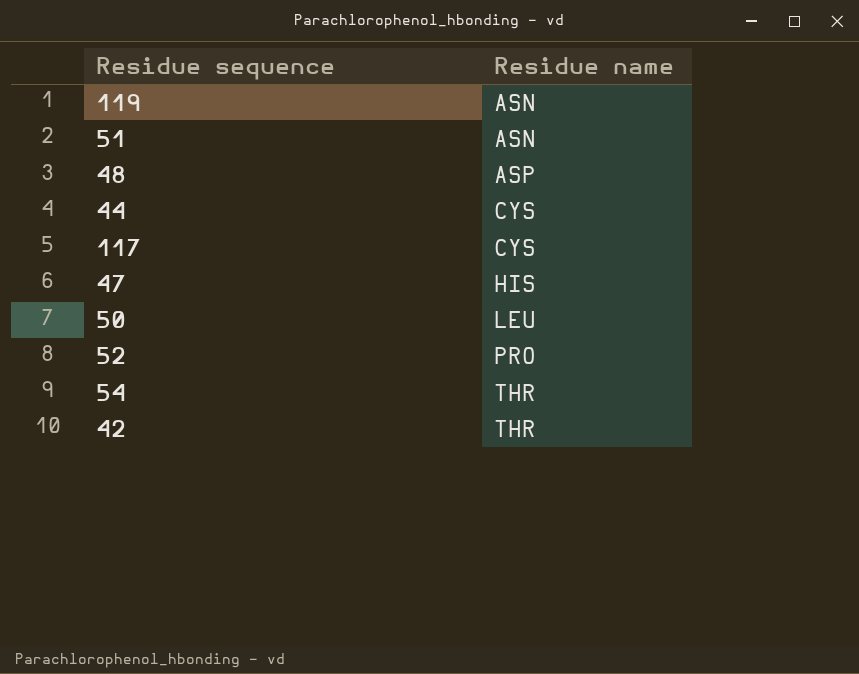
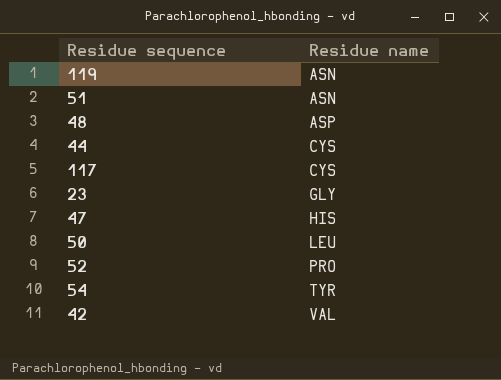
row 23: none -> GLY
54 | Residue name: THR -> TYR
42 | Residue name: THR -> VAL

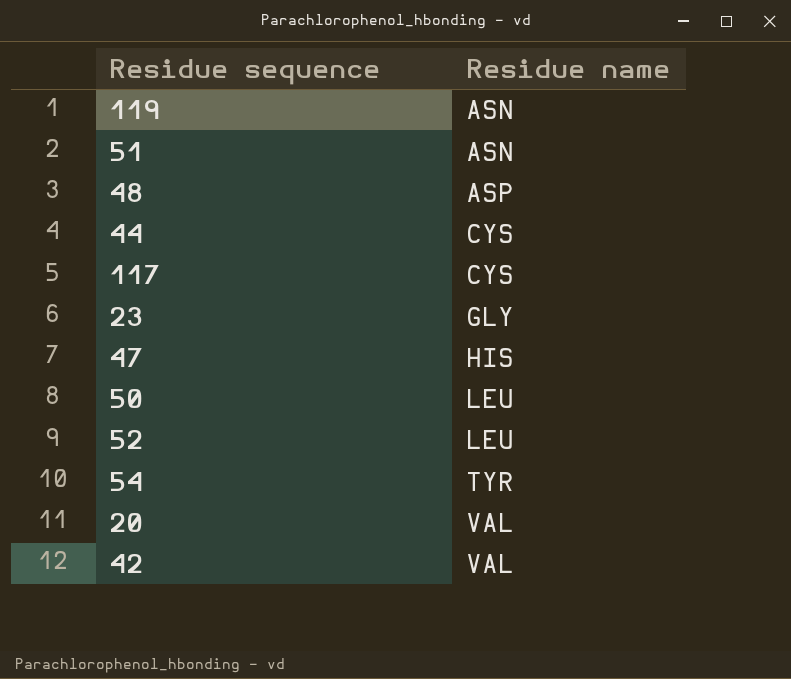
52 | Residue name: PRO -> LEU
row 20: none -> VAL

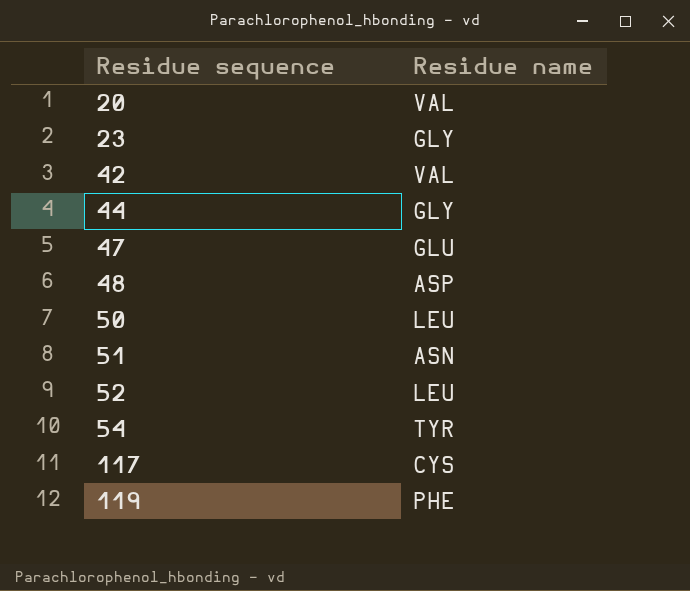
row order: Residue name ascending -> Residue sequence ascending
44 | Residue name: CYS -> GLY
47 | Residue name: HIS -> GLU
119 | Residue name: ASN -> PHE

